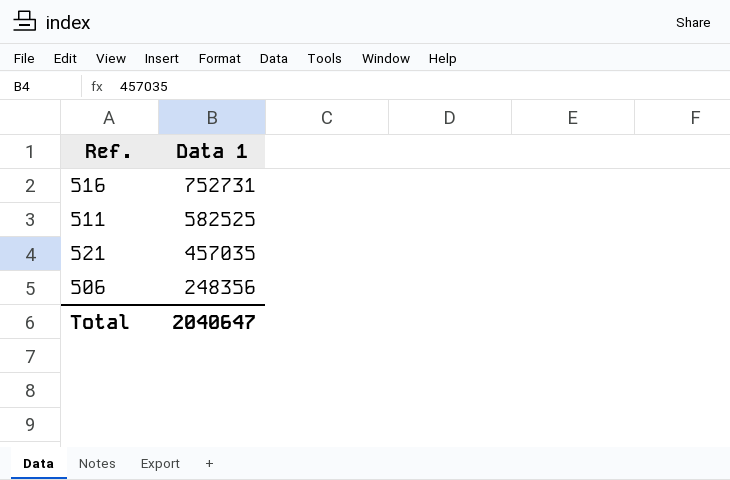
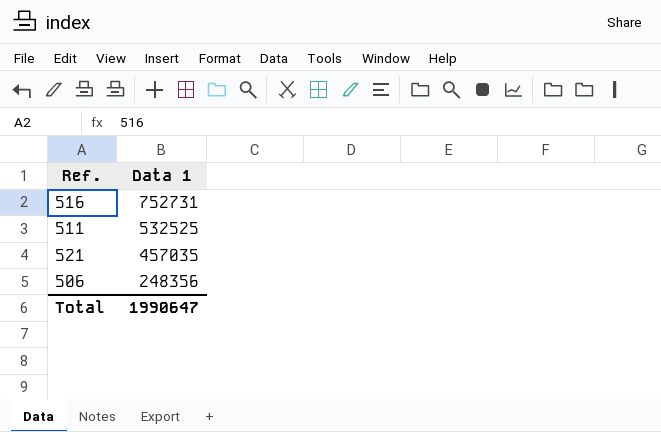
511 | Data 1: 582525 -> 532525
Total | Data 1: 2040647 -> 1990647

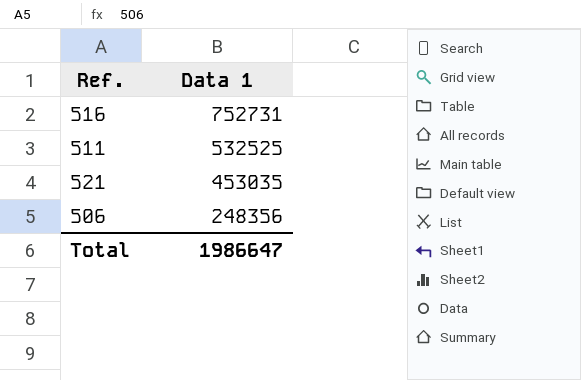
521 | Data 1: 457035 -> 453035
Total | Data 1: 1990647 -> 1986647

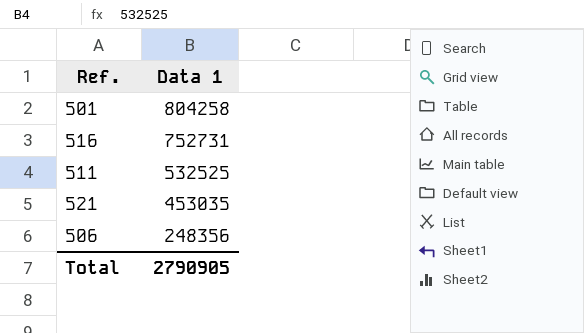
row 501: none -> 804258
Total | Data 1: 1986647 -> 2790905

